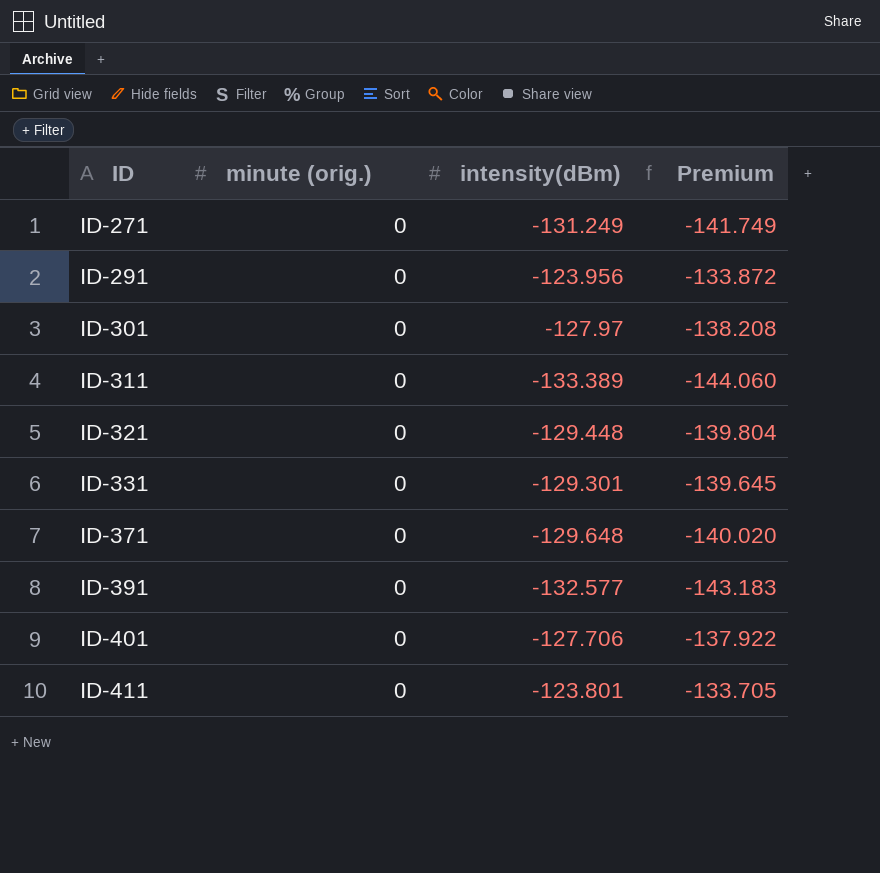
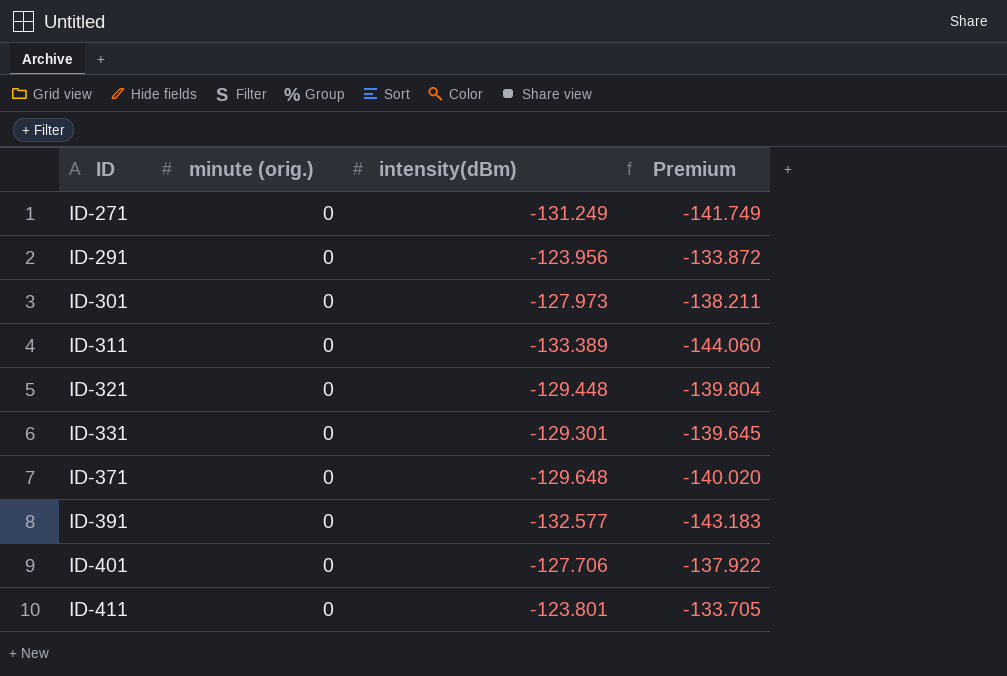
ID-301 | intensity(dBm): -127.97 -> -127.973
ID-301 | Premium: -138.208 -> -138.211

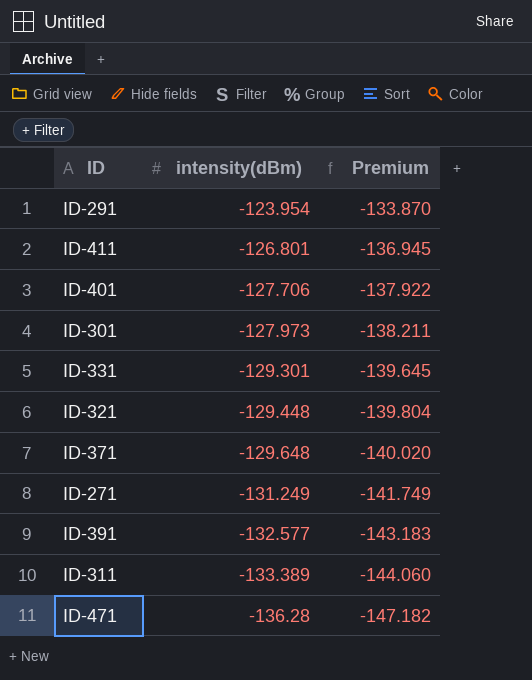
row order: ID ascending -> intensity(dBm) descending
column minute (orig.) | position: 2 -> none
ID-291 | intensity(dBm): -123.956 -> -123.954
ID-291 | Premium: -133.872 -> -133.870
ID-411 | intensity(dBm): -123.801 -> -126.801
ID-411 | Premium: -133.705 -> -136.945
row ID-471: none -> -136.28 | -147.182

